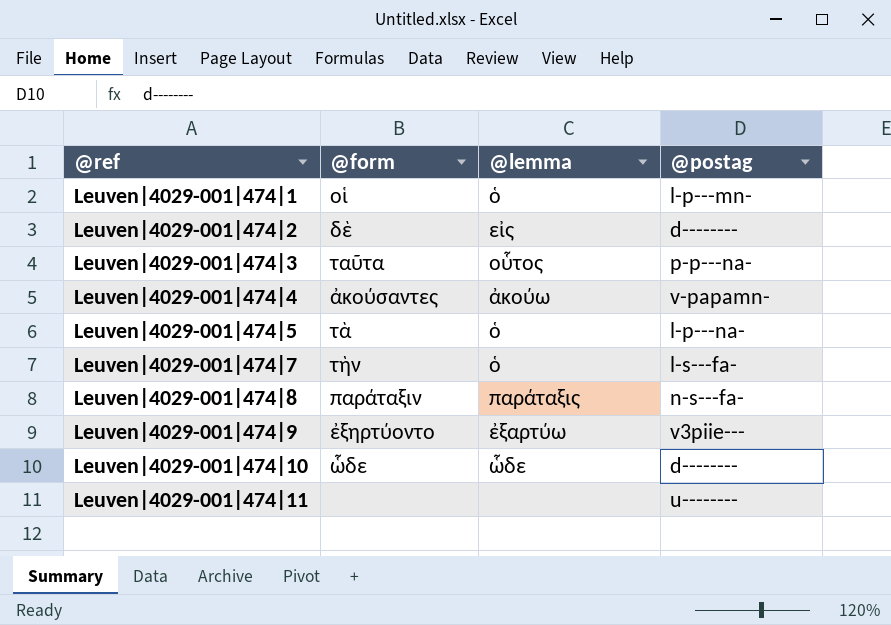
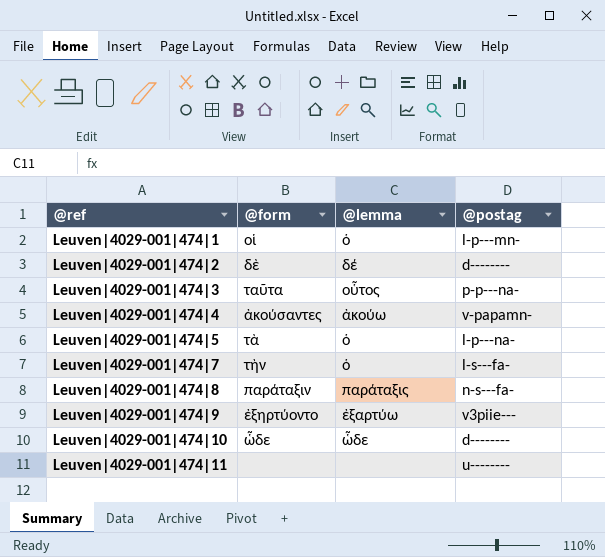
Leuven|4029-001|474|2 | @lemma: εἰς -> δέ

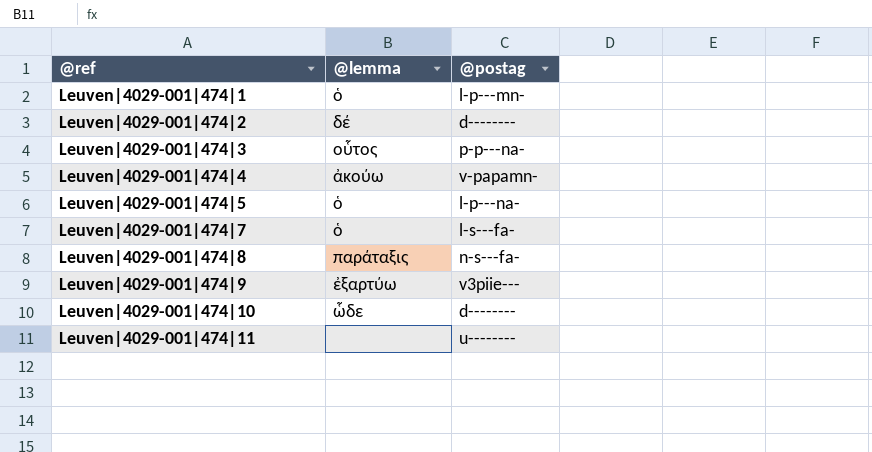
column @form | position: 2 -> none

